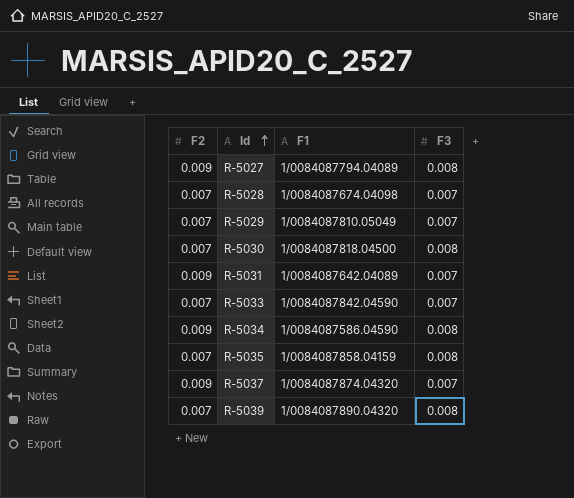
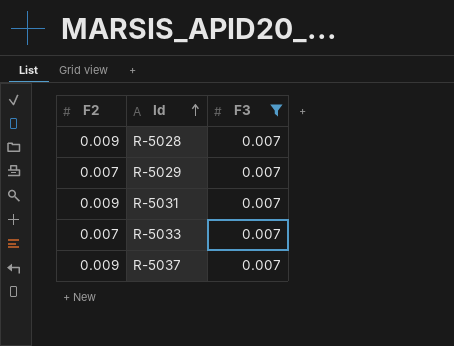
filter: none -> F3 = 0.007
column F1 | position: 3 -> none
R-5028 | F2: 0.007 -> 0.009

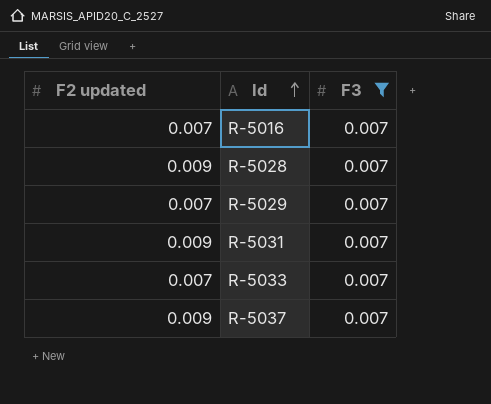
column name: F2 -> F2 updated
row R-5016: none -> 0.007 | 0.007

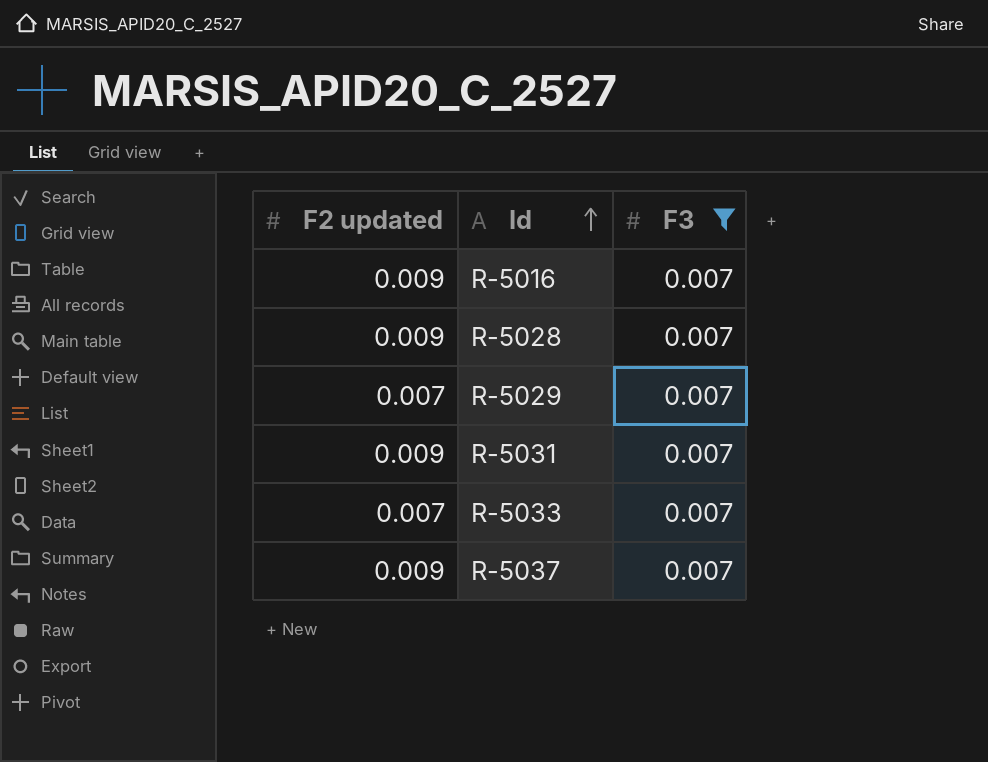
R-5016 | F2 updated: 0.007 -> 0.009

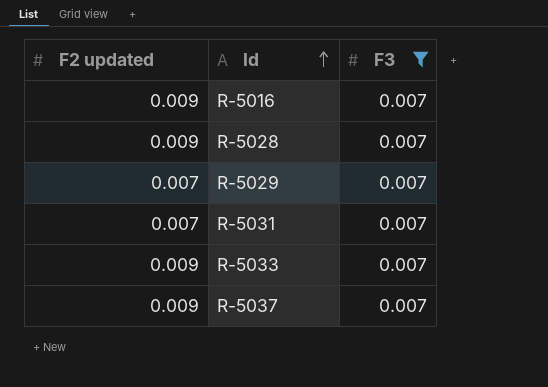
R-5031 | F2 updated: 0.009 -> 0.007
R-5033 | F2 updated: 0.007 -> 0.009

